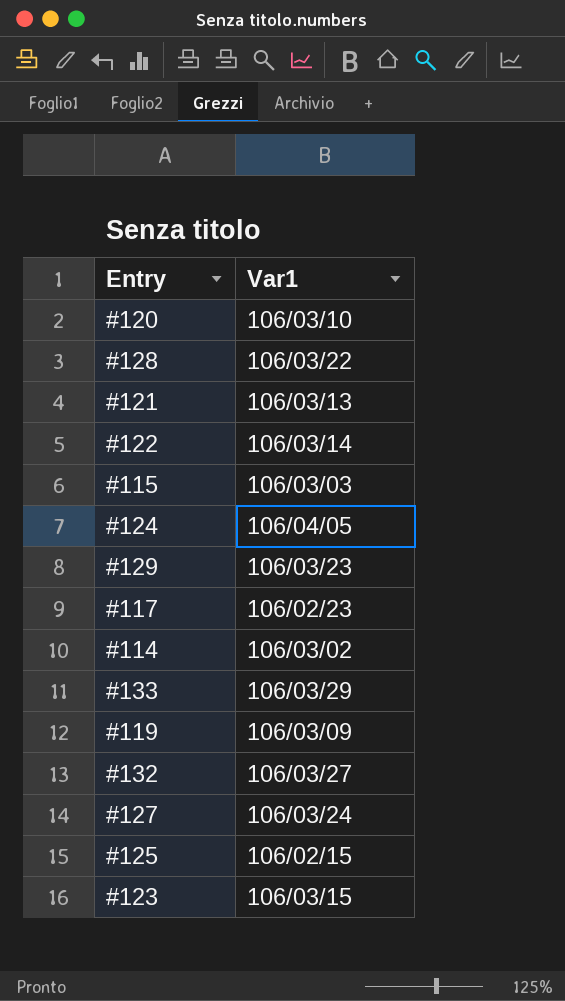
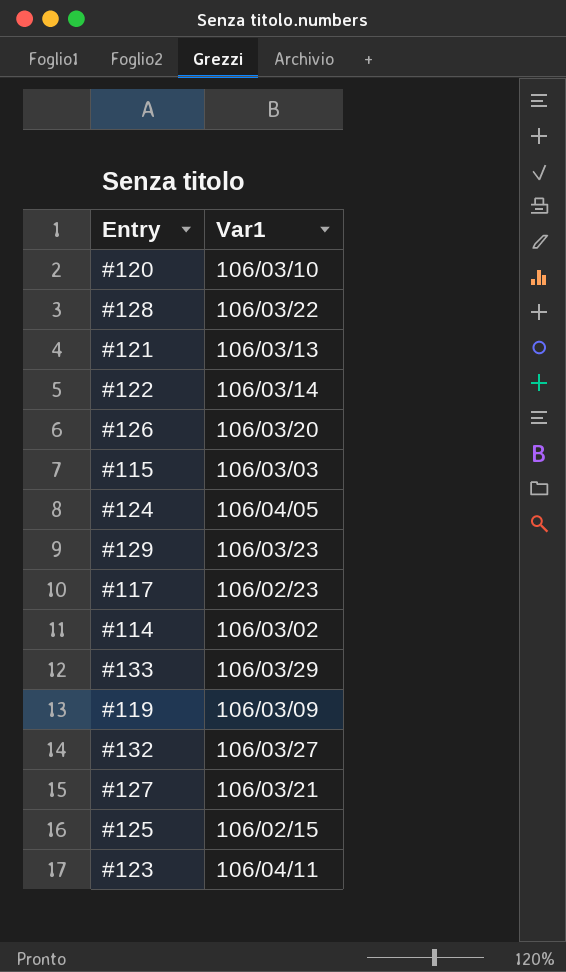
row #126: none -> 106/03/20
#127 | Var1: 106/03/24 -> 106/03/21
#123 | Var1: 106/03/15 -> 106/04/11

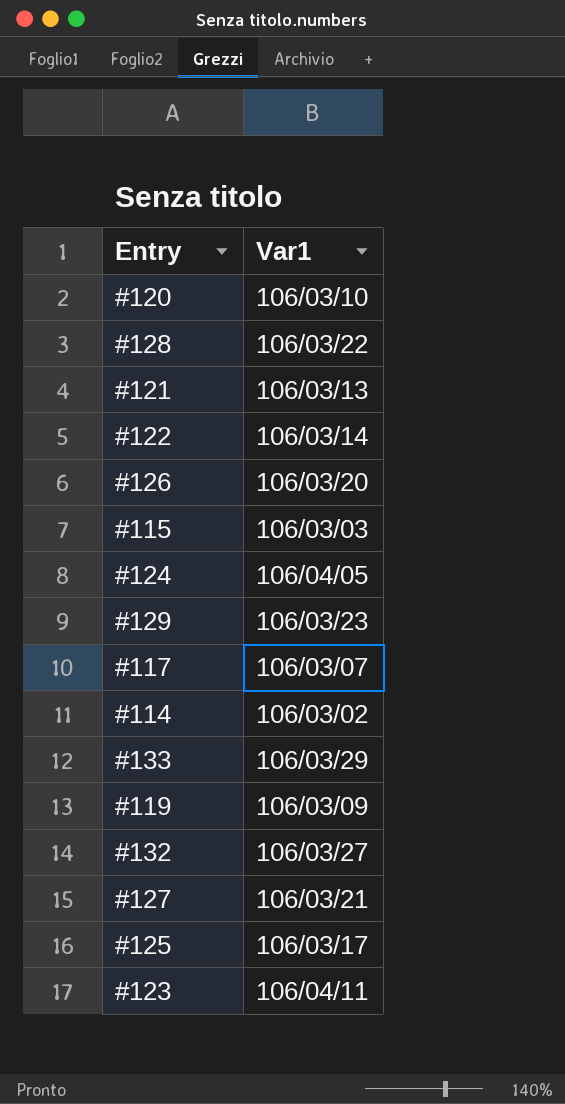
#117 | Var1: 106/02/23 -> 106/03/07
#125 | Var1: 106/02/15 -> 106/03/17

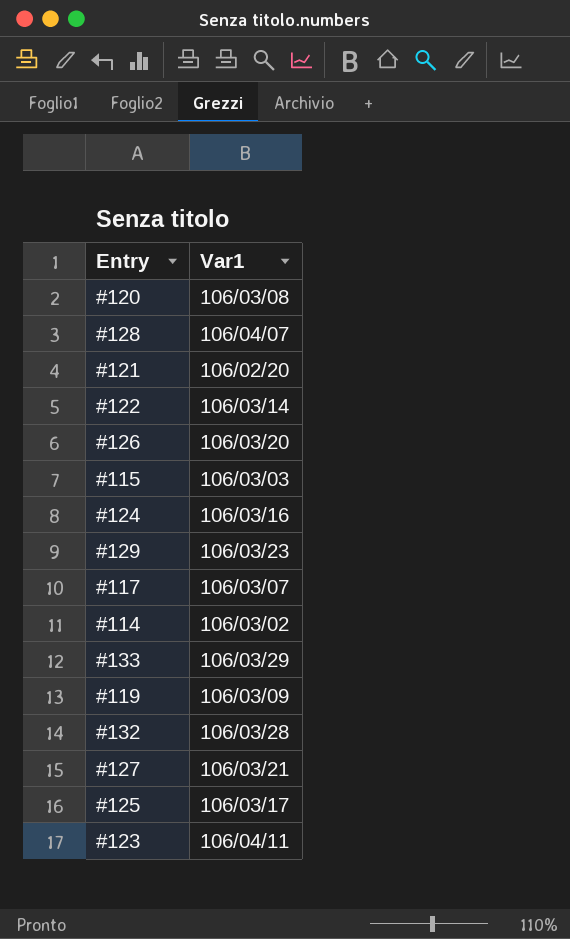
#120 | Var1: 106/03/10 -> 106/03/08
#128 | Var1: 106/03/22 -> 106/04/07
#121 | Var1: 106/03/13 -> 106/02/20
#124 | Var1: 106/04/05 -> 106/03/16
#132 | Var1: 106/03/27 -> 106/03/28

